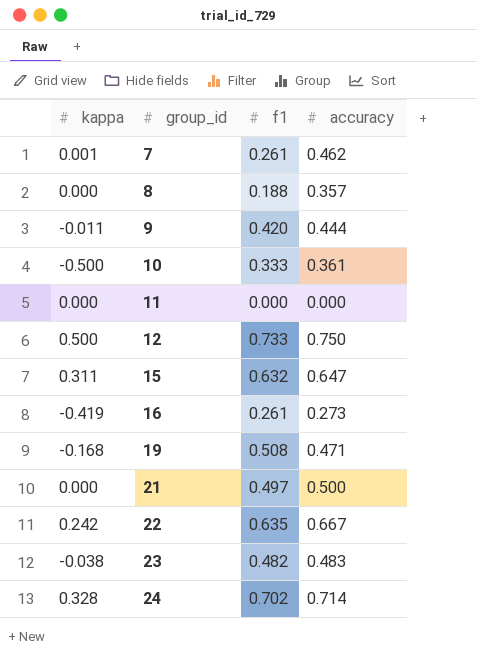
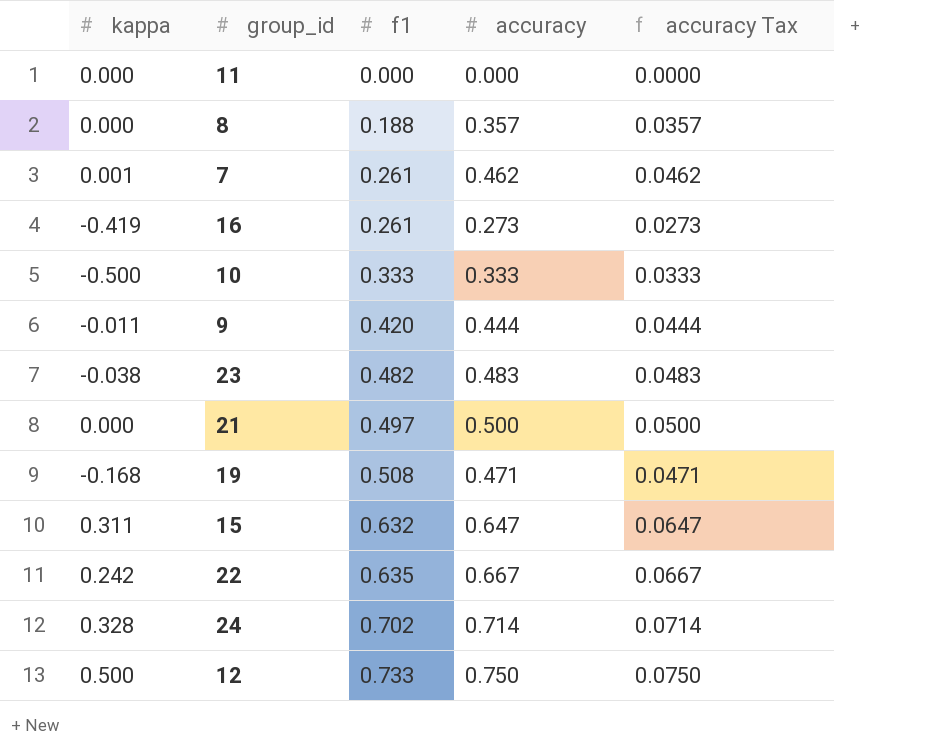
row order: group_id ascending -> f1 ascending
column accuracy Tax | formula: none -> [accuracy] * 0.1
10 | accuracy: 0.361 -> 0.333

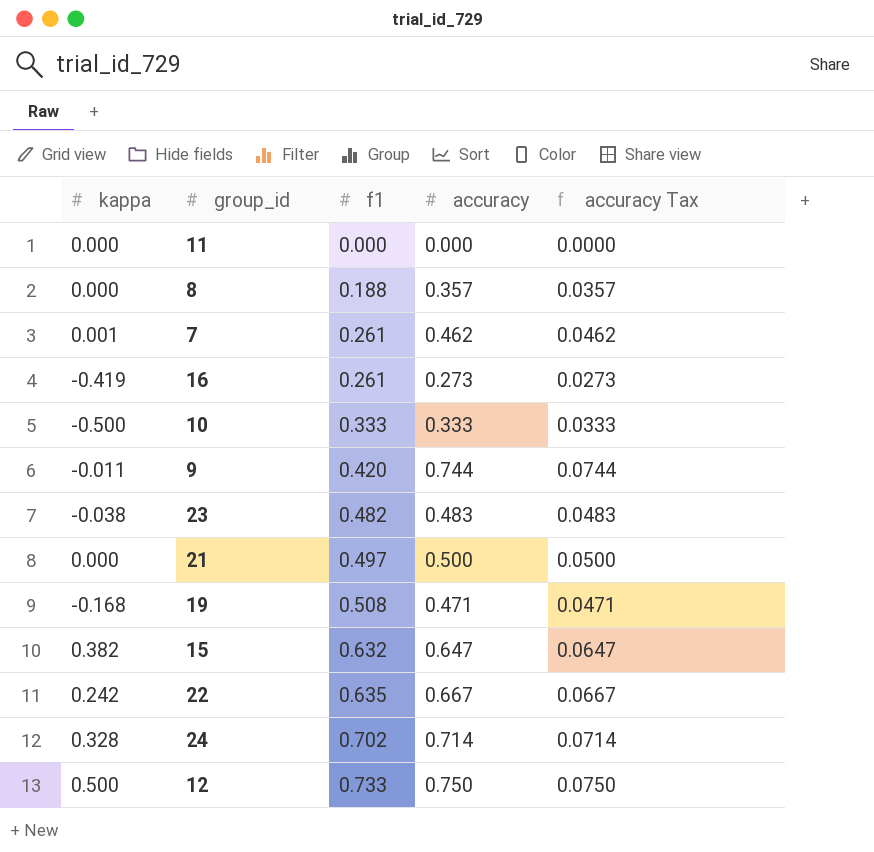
9 | accuracy: 0.444 -> 0.744
9 | accuracy Tax: 0.0444 -> 0.0744
15 | kappa: 0.311 -> 0.382

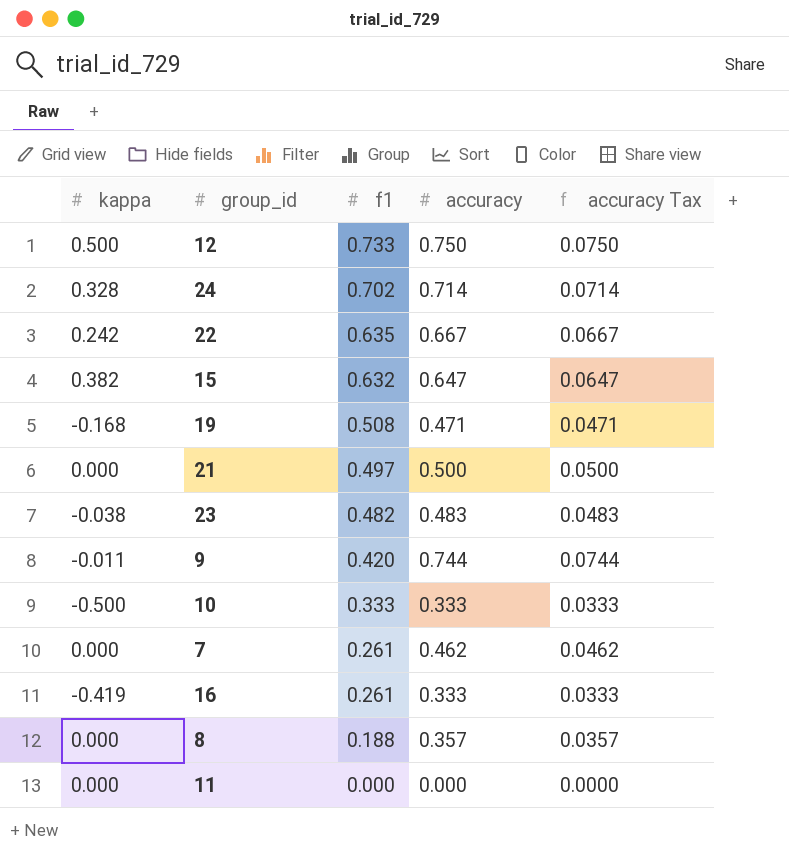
row order: f1 ascending -> f1 descending
7 | kappa: 0.001 -> 0.000
16 | accuracy: 0.273 -> 0.333
16 | accuracy Tax: 0.0273 -> 0.0333

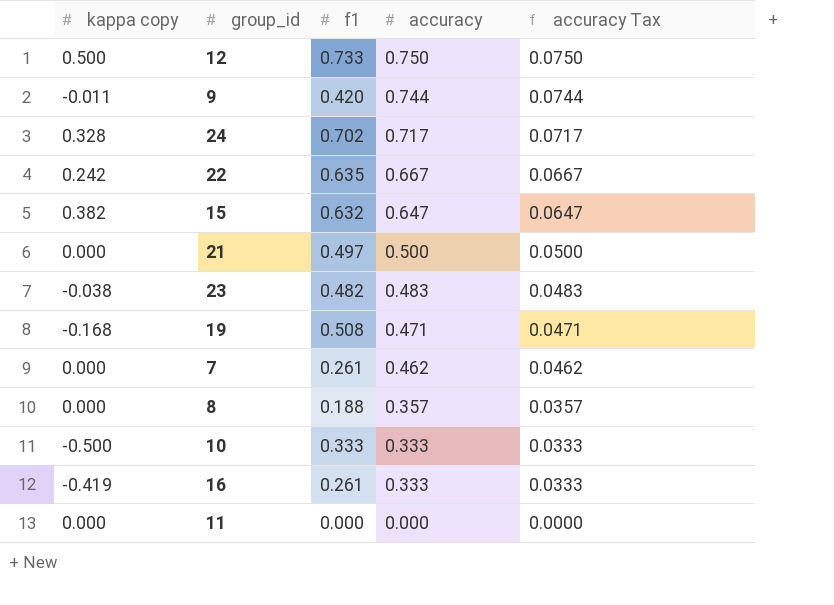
row order: f1 descending -> accuracy descending
column name: kappa -> kappa copy
24 | accuracy: 0.714 -> 0.717
24 | accuracy Tax: 0.0714 -> 0.0717

